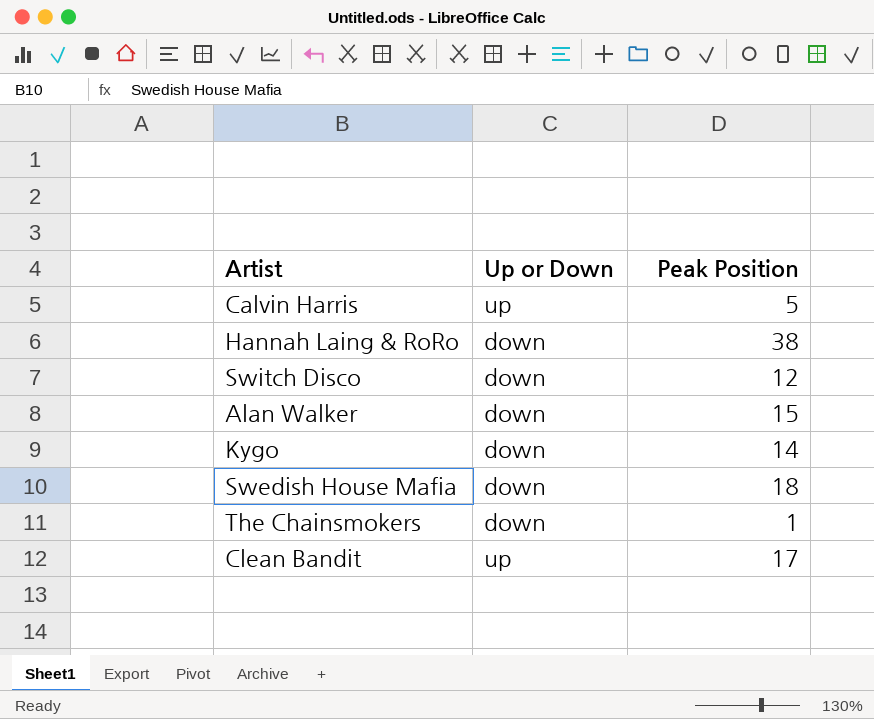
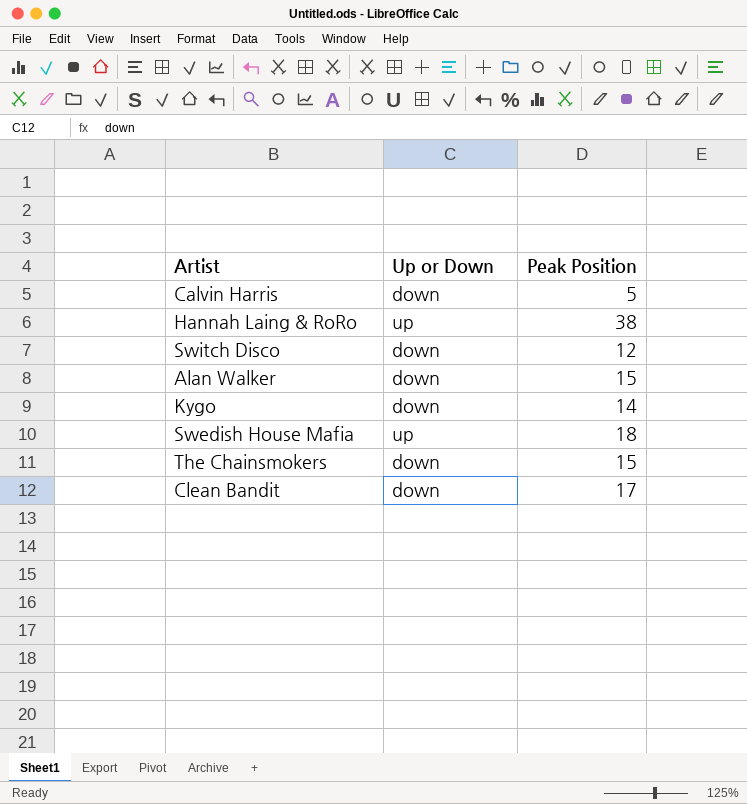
Calvin Harris | Up or Down: up -> down
Hannah Laing & RoRo | Up or Down: down -> up
Swedish House Mafia | Up or Down: down -> up
The Chainsmokers | Peak Position: 1 -> 15
Clean Bandit | Up or Down: up -> down

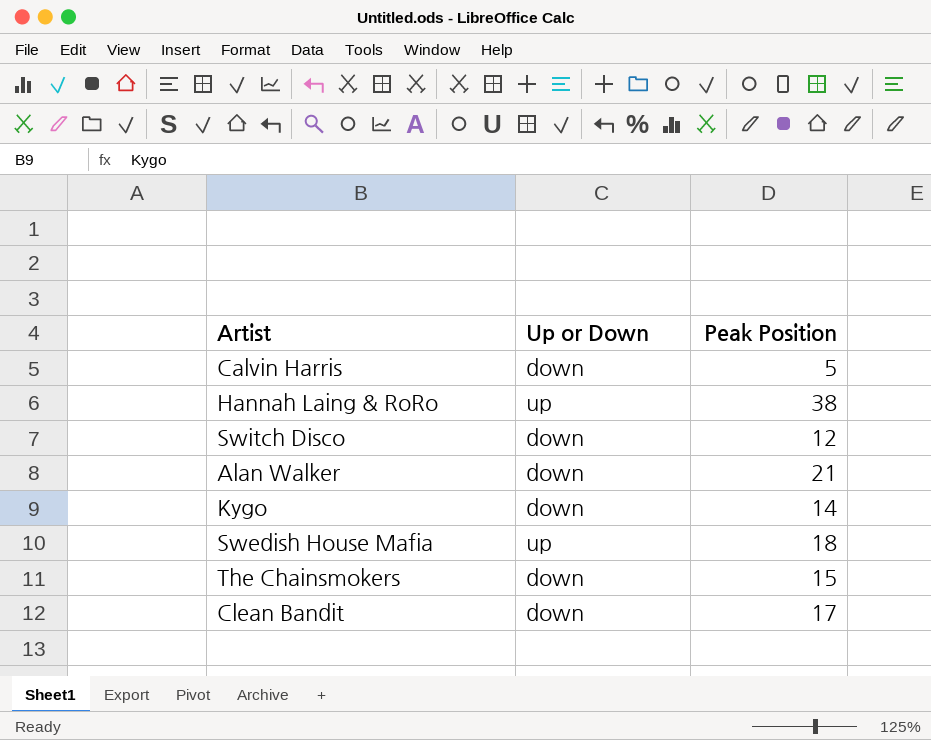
Alan Walker | Peak Position: 15 -> 21

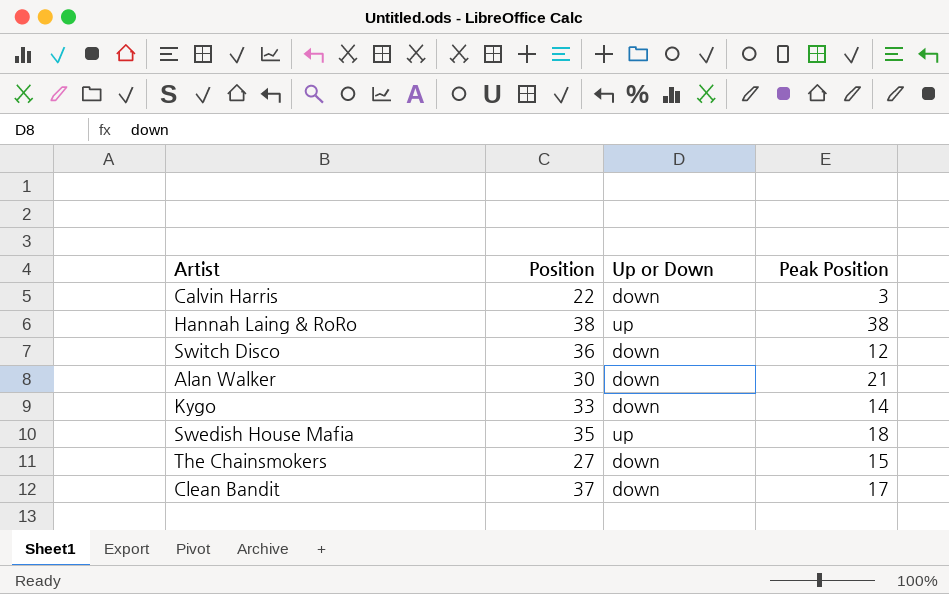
column Position | position: none -> 2
Calvin Harris | Peak Position: 5 -> 3

